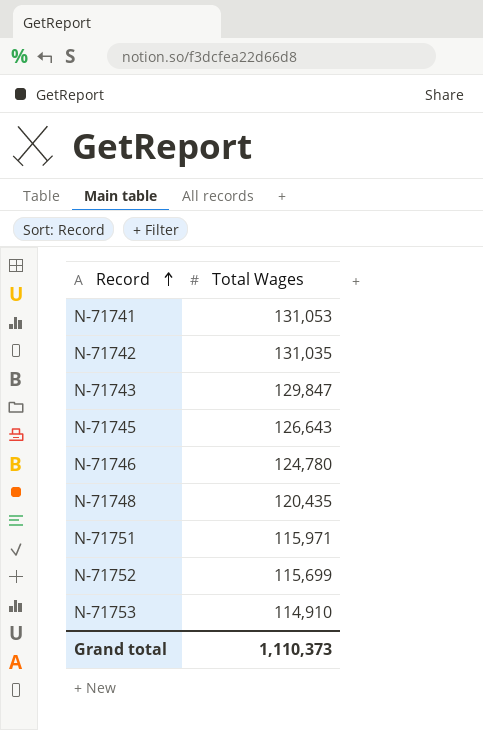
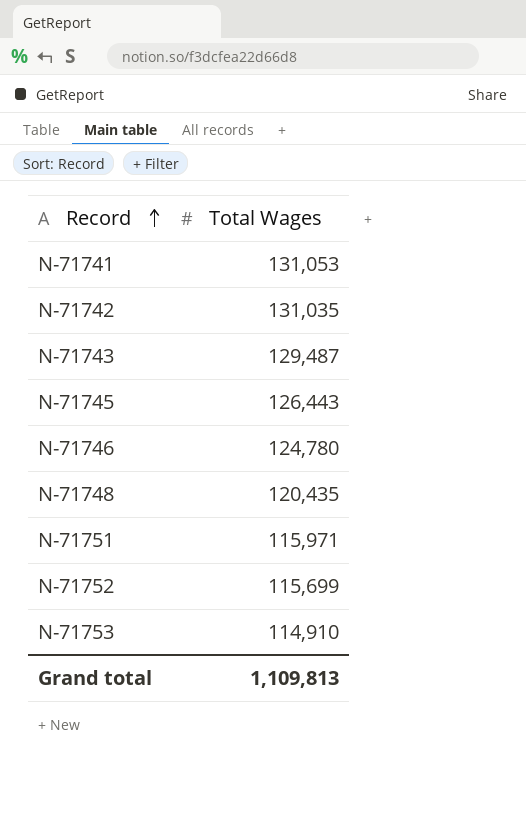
N-71743 | Total Wages: 129,847 -> 129,487
N-71745 | Total Wages: 126,643 -> 126,443
Grand total | Total Wages: 1,110,373 -> 1,109,813

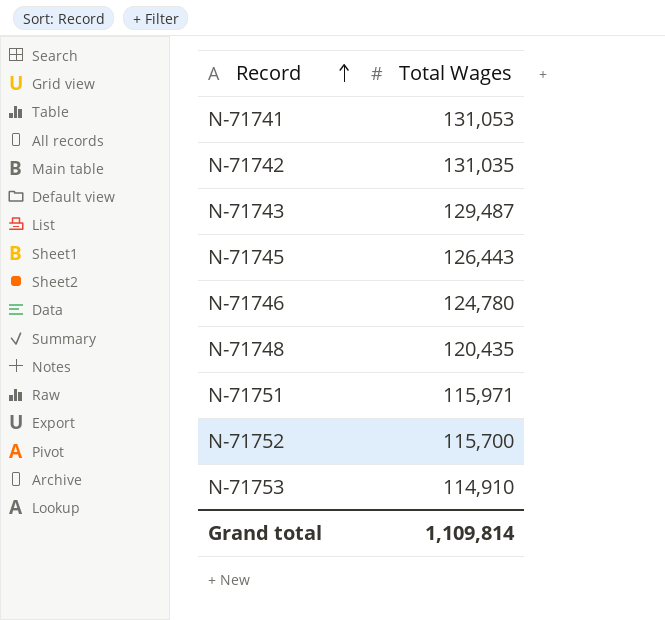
N-71752 | Total Wages: 115,699 -> 115,700
Grand total | Total Wages: 1,109,813 -> 1,109,814

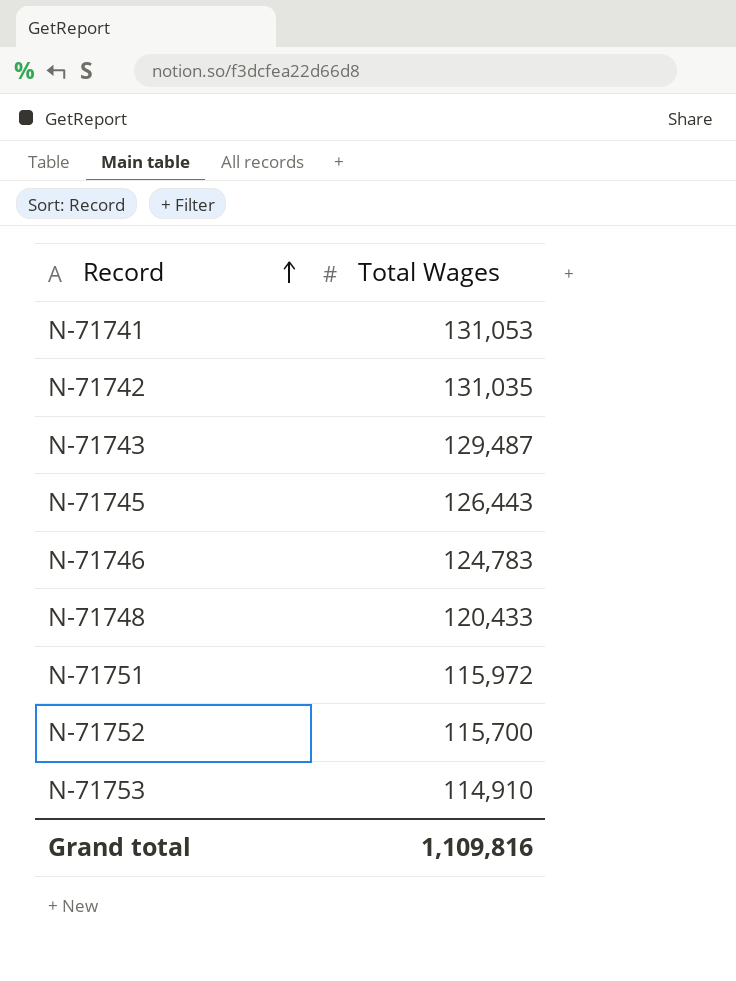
N-71746 | Total Wages: 124,780 -> 124,783
N-71748 | Total Wages: 120,435 -> 120,433
N-71751 | Total Wages: 115,971 -> 115,972
Grand total | Total Wages: 1,109,814 -> 1,109,816

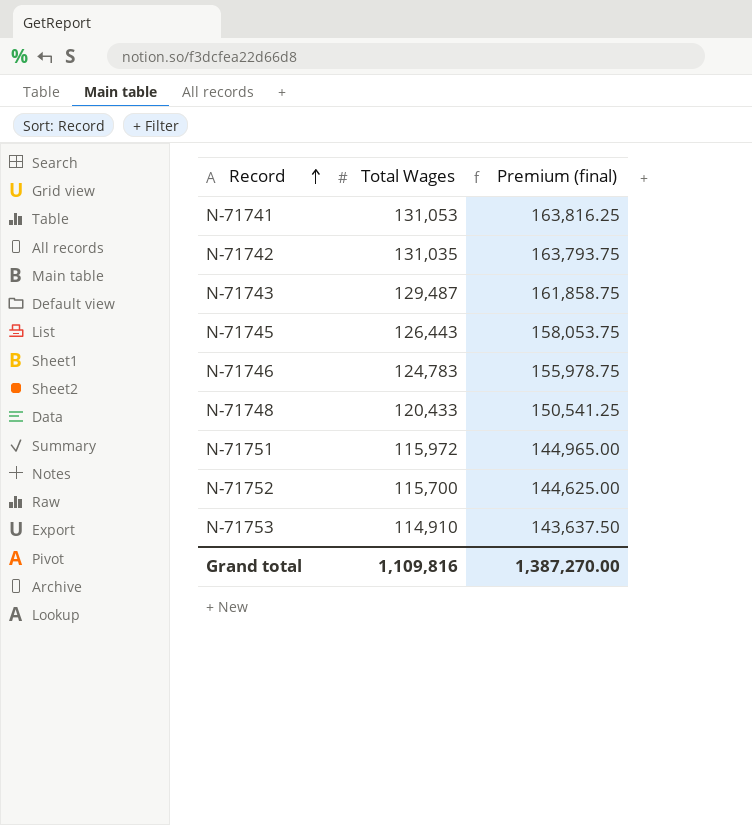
column Premium (final) | formula: none -> [Total Wages] * 1.25

